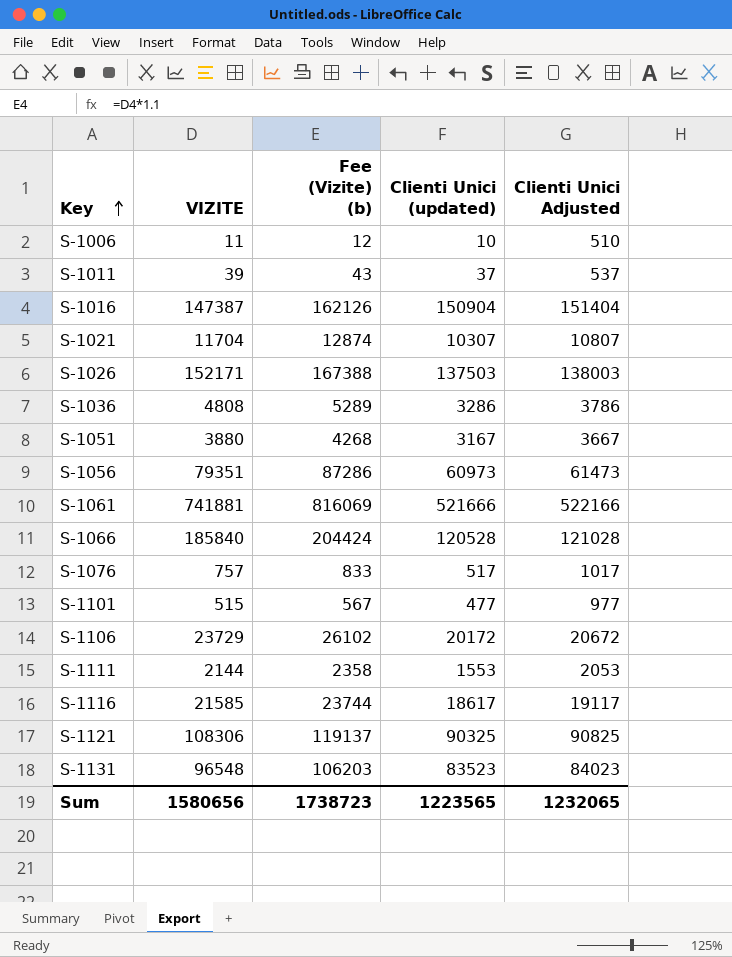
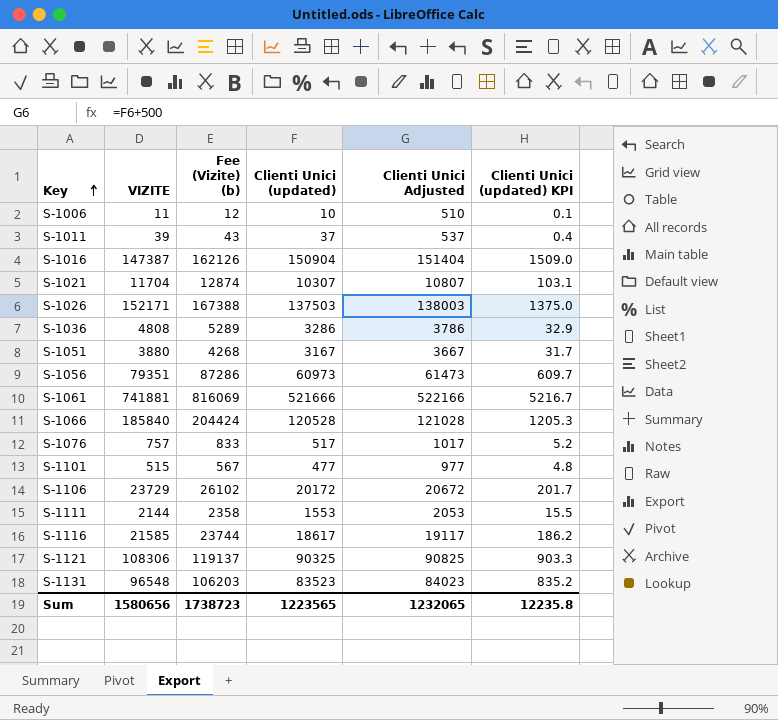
column Clienti Unici (updated) KPI | formula: none -> [Clienti Unici (updated)] * 0.01

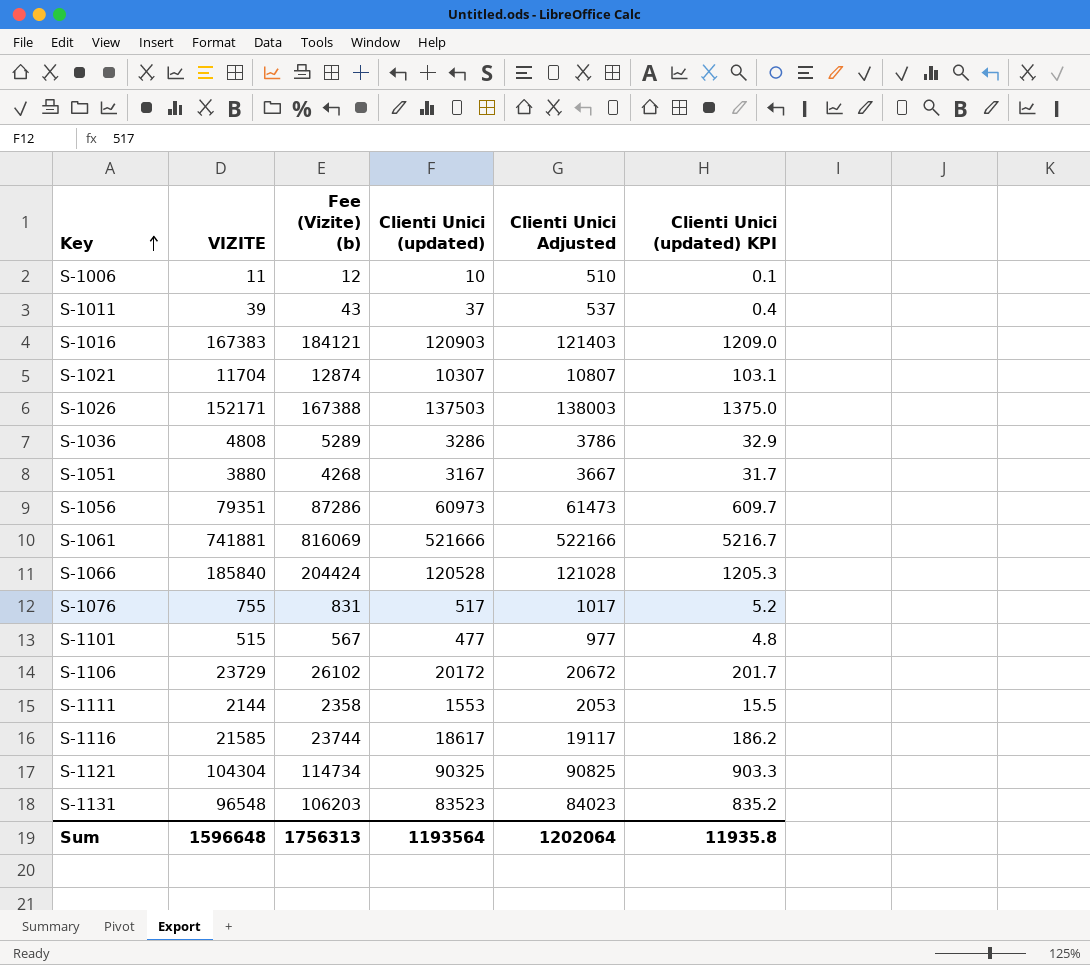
S-1016 | VIZITE: 147387 -> 167383
S-1016 | Fee (Vizite) (b): 162126 -> 184121
S-1016 | Clienti Unici (updated): 150904 -> 120903
S-1016 | Clienti Unici Adjusted: 151404 -> 121403
S-1016 | Clienti Unici (updated) KPI: 1509.0 -> 1209.0
S-1076 | VIZITE: 757 -> 755
S-1076 | Fee (Vizite) (b): 833 -> 831
S-1121 | VIZITE: 108306 -> 104304
S-1121 | Fee (Vizite) (b): 119137 -> 114734
Sum | VIZITE: 1580656 -> 1596648
Sum | Fee (Vizite) (b): 1738723 -> 1756313
Sum | Clienti Unici (updated): 1223565 -> 1193564
Sum | Clienti Unici Adjusted: 1232065 -> 1202064
Sum | Clienti Unici (updated) KPI: 12235.8 -> 11935.8

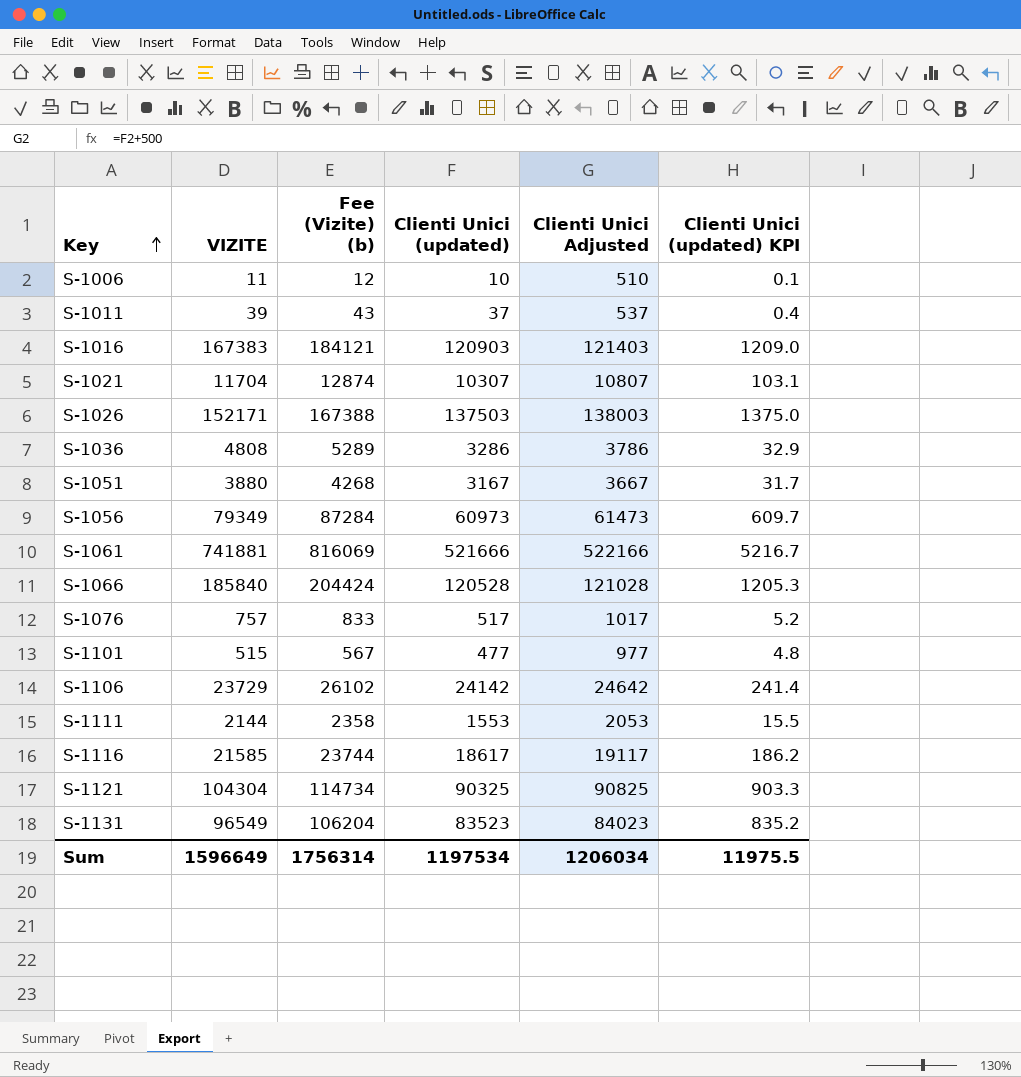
S-1056 | VIZITE: 79351 -> 79349
S-1056 | Fee (Vizite) (b): 87286 -> 87284
S-1076 | VIZITE: 755 -> 757
S-1076 | Fee (Vizite) (b): 831 -> 833
S-1106 | Clienti Unici (updated): 20172 -> 24142
S-1106 | Clienti Unici Adjusted: 20672 -> 24642
S-1106 | Clienti Unici (updated) KPI: 201.7 -> 241.4
S-1131 | VIZITE: 96548 -> 96549
S-1131 | Fee (Vizite) (b): 106203 -> 106204
Sum | VIZITE: 1596648 -> 1596649
Sum | Fee (Vizite) (b): 1756313 -> 1756314
Sum | Clienti Unici (updated): 1193564 -> 1197534
Sum | Clienti Unici Adjusted: 1202064 -> 1206034
Sum | Clienti Unici (updated) KPI: 11935.8 -> 11975.5

